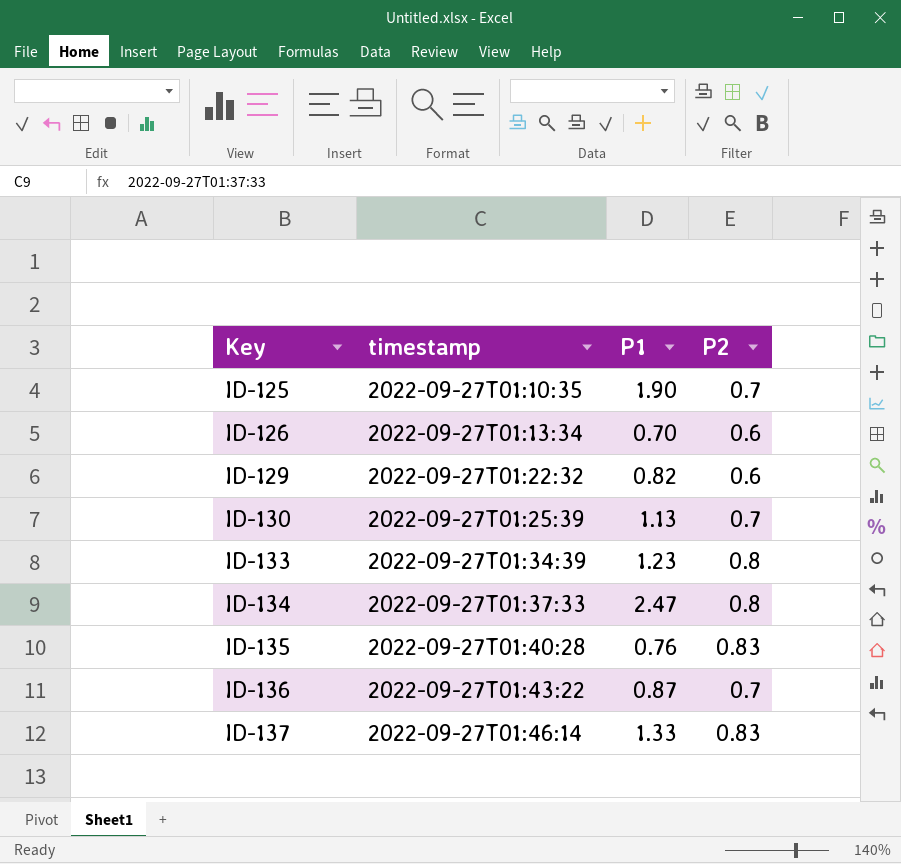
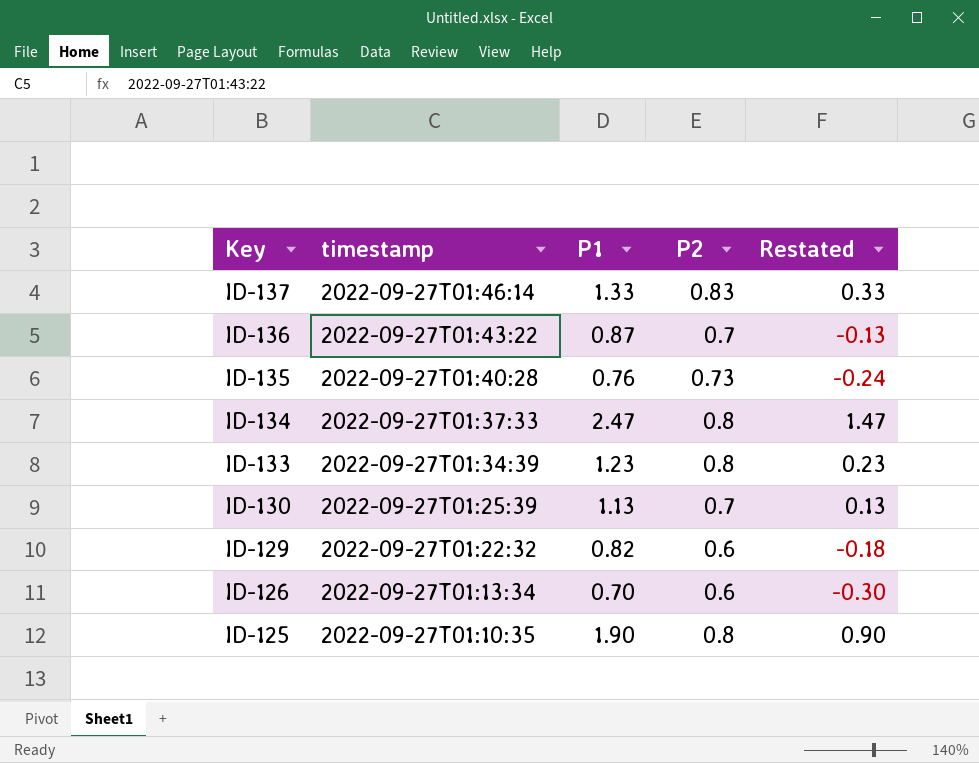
row order: Key ascending -> Key descending
column Restated | formula: none -> [P1] - 1
ID-135 | P2: 0.83 -> 0.73
ID-125 | P2: 0.7 -> 0.8

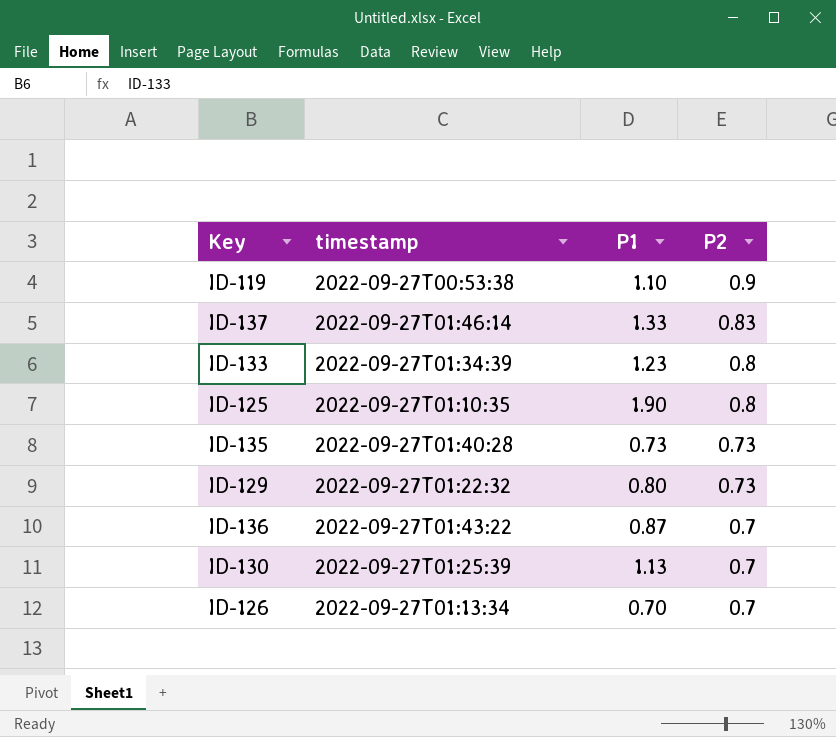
row order: Key descending -> P2 descending
column Restated | formula: [P1] - 1 -> none
row ID-134: 2022-09-27T01:37:33 | 2.47 | 0.8 | 1.47 -> none
row ID-119: none -> 2022-09-27T00:53:38 | 1.10 | 0.9
ID-135 | P1: 0.76 -> 0.73
ID-129 | P1: 0.82 -> 0.80
ID-129 | P2: 0.6 -> 0.73
ID-126 | P2: 0.6 -> 0.7

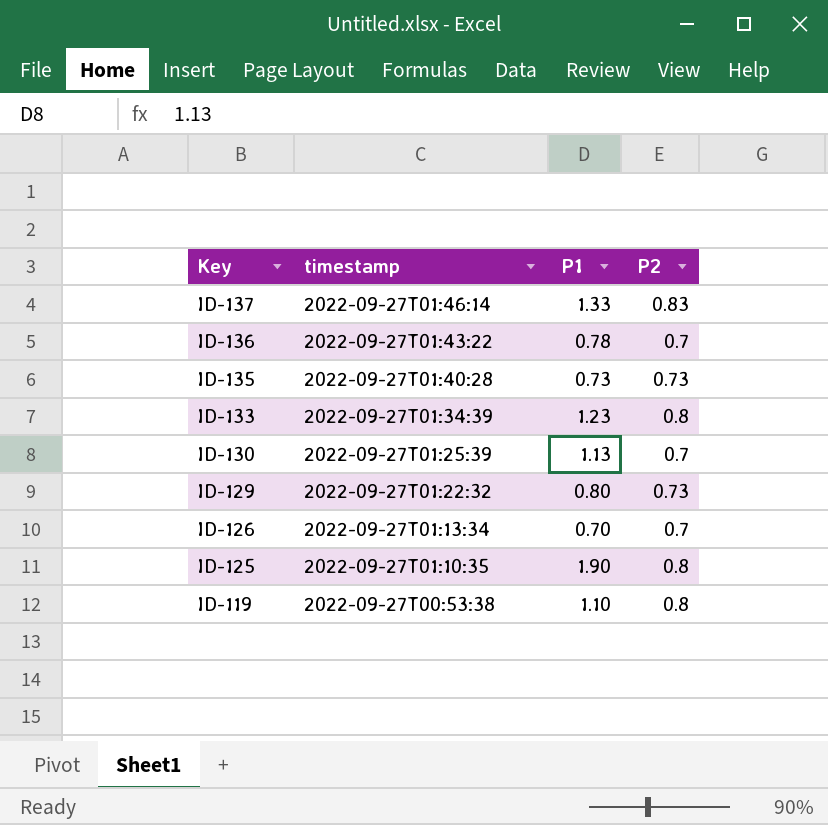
row order: P2 descending -> Key descending
ID-136 | P1: 0.87 -> 0.78
ID-119 | P2: 0.9 -> 0.8

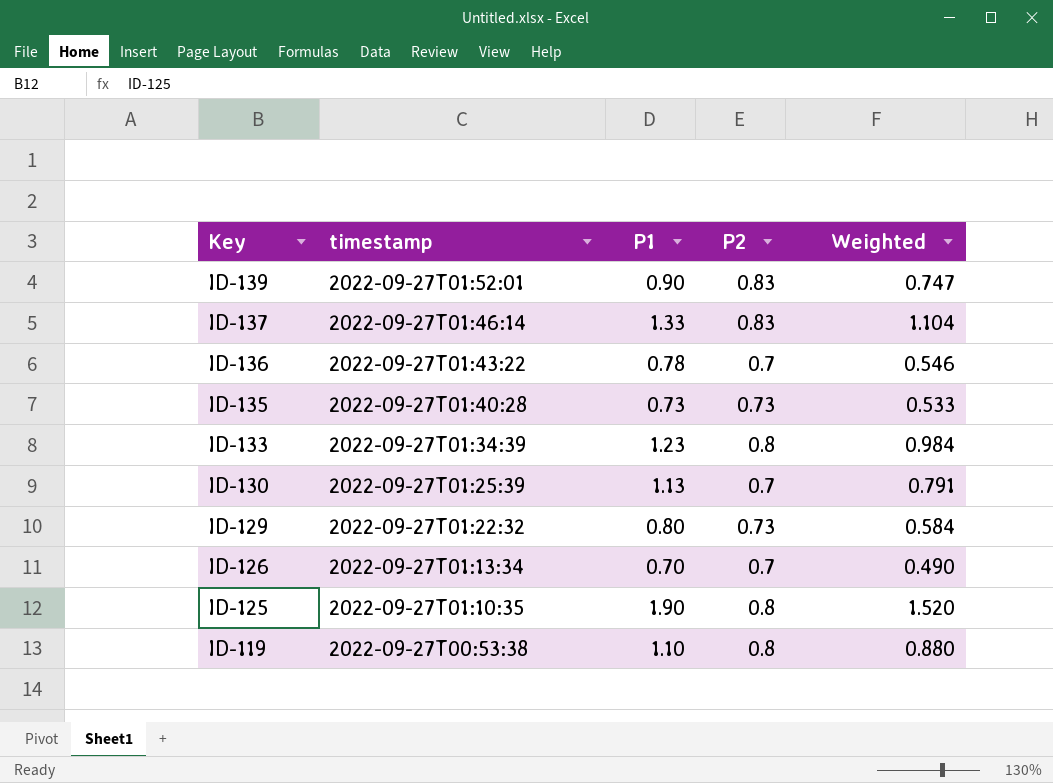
column Weighted | formula: none -> [P1] * [P2]
row ID-139: none -> 2022-09-27T01:52:01 | 0.90 | 0.83 | 0.747

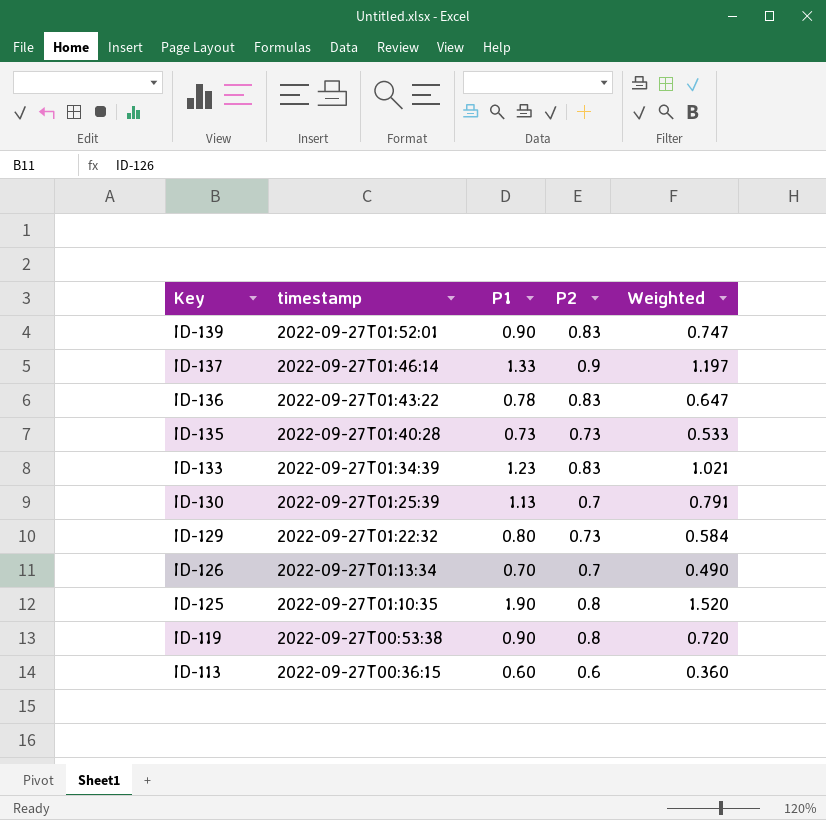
ID-137 | P2: 0.83 -> 0.9
ID-137 | Weighted: 1.104 -> 1.197
ID-136 | P2: 0.7 -> 0.83
ID-136 | Weighted: 0.546 -> 0.647
ID-133 | P2: 0.8 -> 0.83
ID-133 | Weighted: 0.984 -> 1.021
ID-119 | P1: 1.10 -> 0.90
ID-119 | Weighted: 0.880 -> 0.720
row ID-113: none -> 2022-09-27T00:36:15 | 0.60 | 0.6 | 0.360

